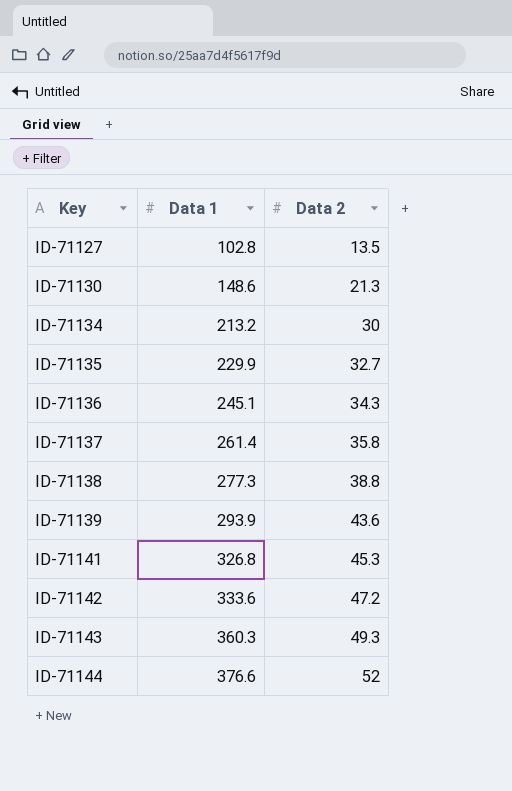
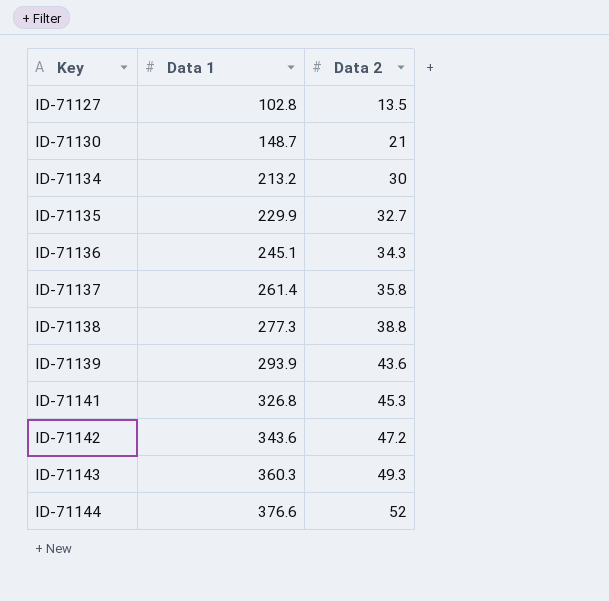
ID-71130 | Data 1: 148.6 -> 148.7
ID-71130 | Data 2: 21.3 -> 21
ID-71142 | Data 1: 333.6 -> 343.6

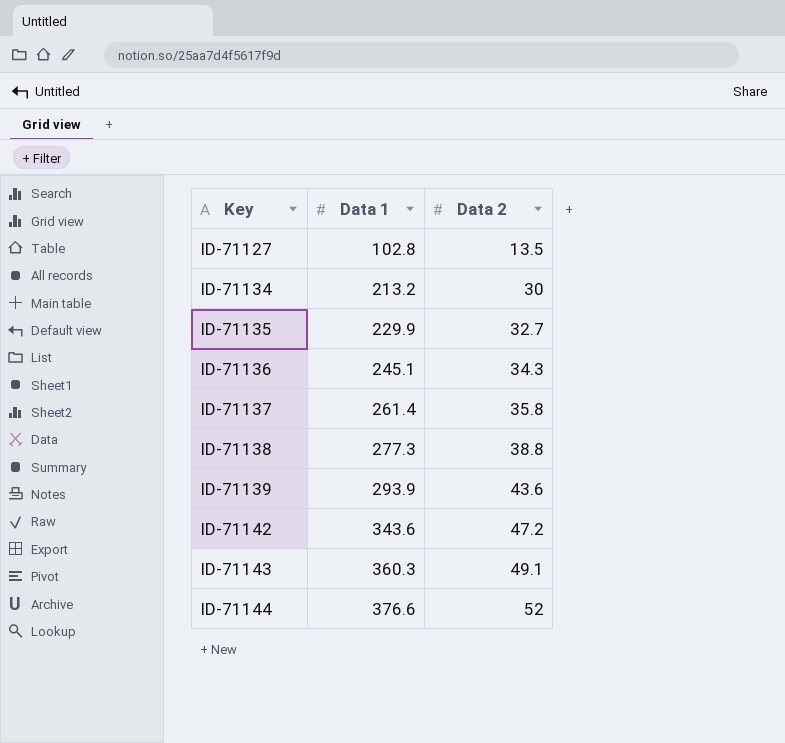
row ID-71130: 148.7 | 21 -> none
row ID-71141: 326.8 | 45.3 -> none
ID-71143 | Data 2: 49.3 -> 49.1

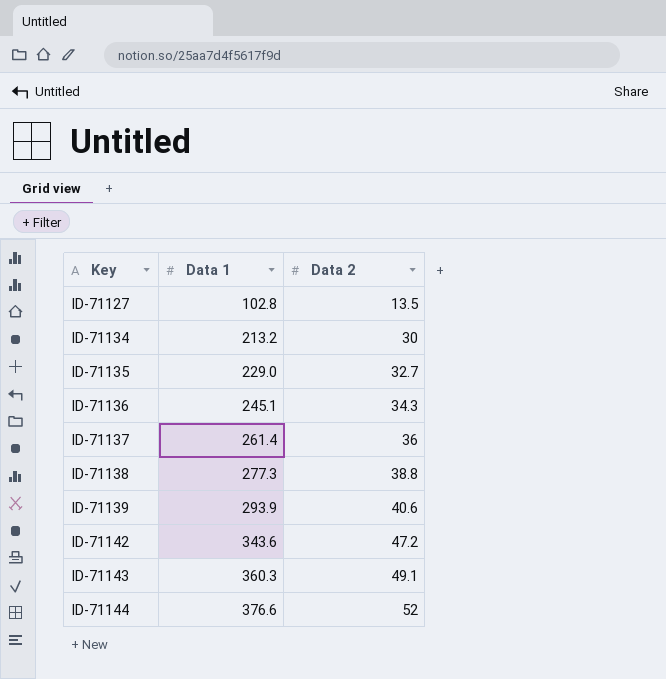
ID-71135 | Data 1: 229.9 -> 229.0
ID-71137 | Data 2: 35.8 -> 36
ID-71139 | Data 2: 43.6 -> 40.6

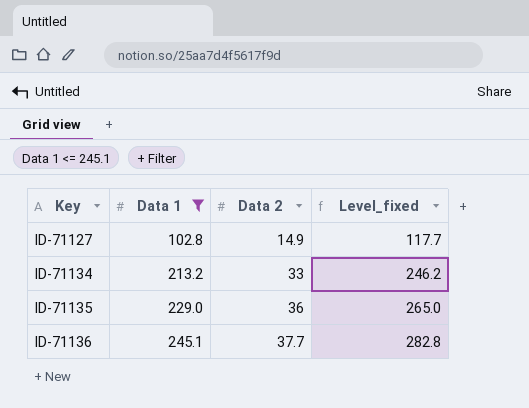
filter: none -> Data 1 <= 245.1
column Level_fixed | formula: none -> [Data 1] + [Data 2]
ID-71127 | Data 2: 13.5 -> 14.9
ID-71134 | Data 2: 30 -> 33
ID-71135 | Data 2: 32.7 -> 36
ID-71136 | Data 2: 34.3 -> 37.7

